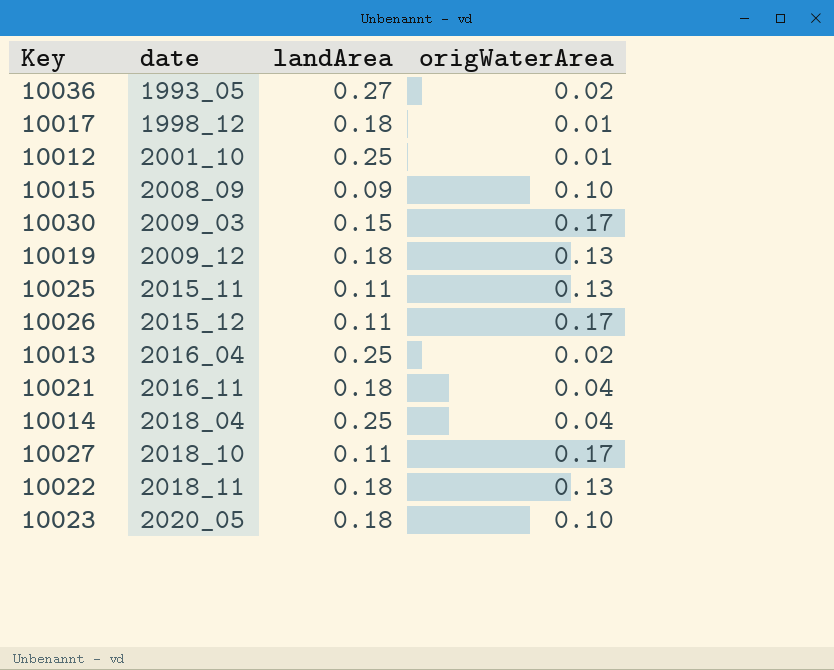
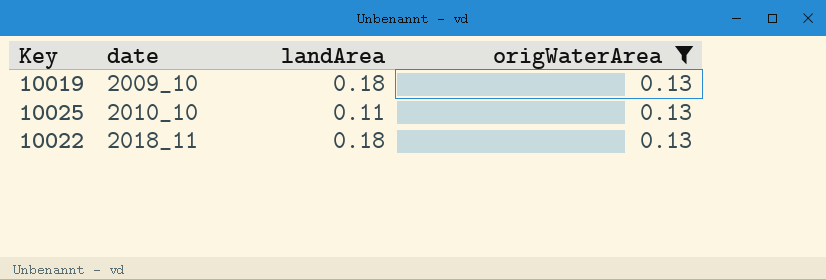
filter: none -> origWaterArea = 0.13
10019 | date: 2009_12 -> 2009_10
10025 | date: 2015_11 -> 2010_10

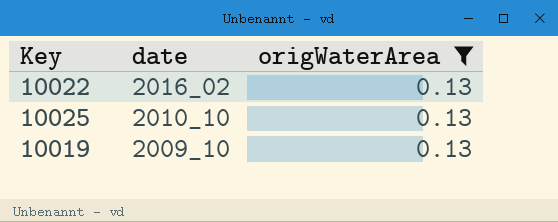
row order: date ascending -> date descending
column landArea | position: 3 -> none
10022 | date: 2018_11 -> 2016_02

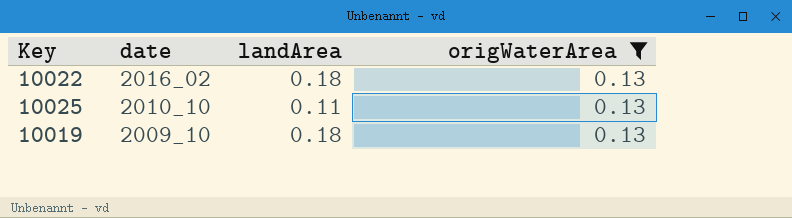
column landArea | position: none -> 3

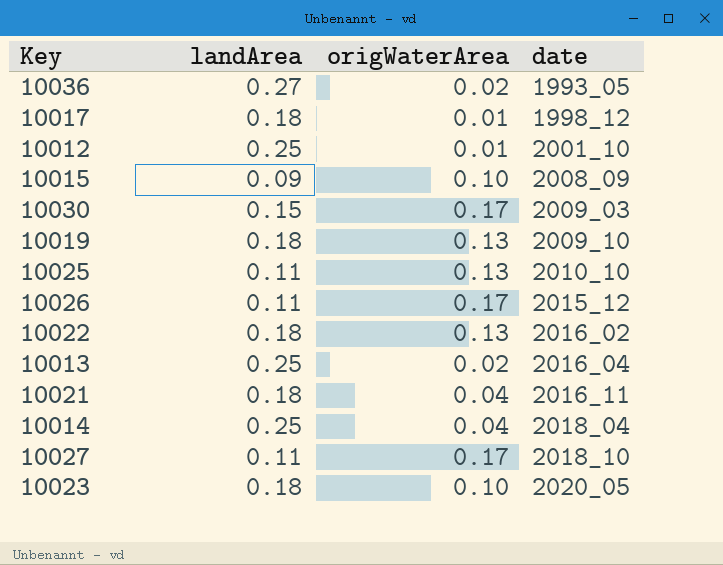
filter: origWaterArea = 0.13 -> none
row order: date descending -> date ascending
column date | position: 2 -> 4

